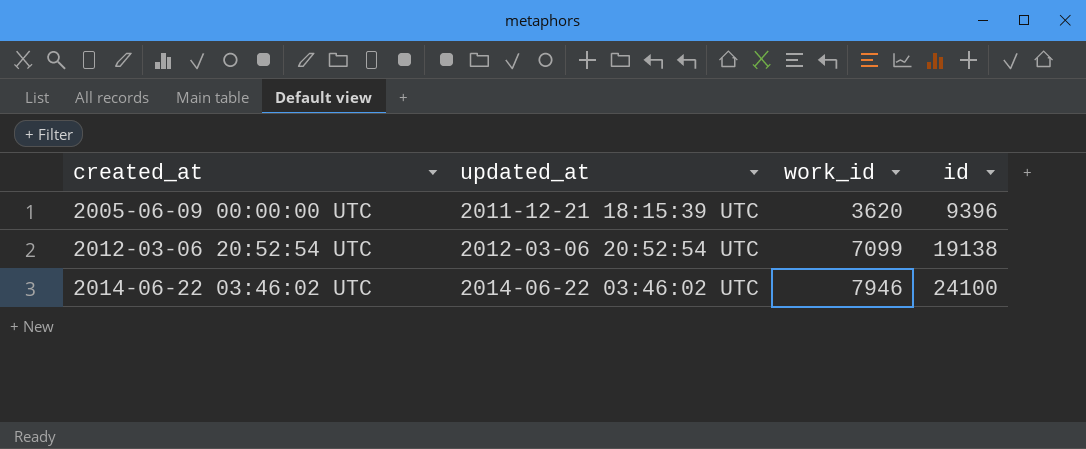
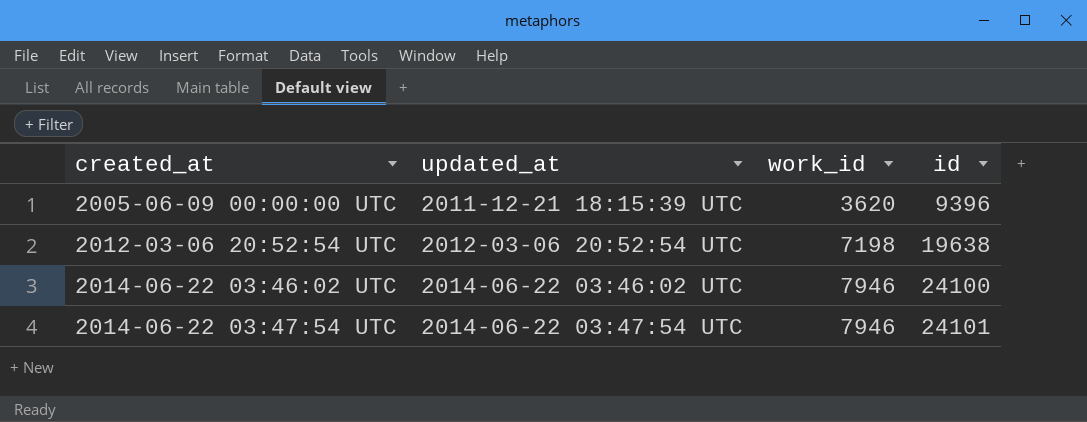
2012-03-06 20:52:54 UTC | work_id: 7099 -> 7198
2012-03-06 20:52:54 UTC | id: 19138 -> 19638
row 2014-06-22 03:47:54 UTC: none -> 2014-06-22 03:47:54 UTC | 7946 | 24101

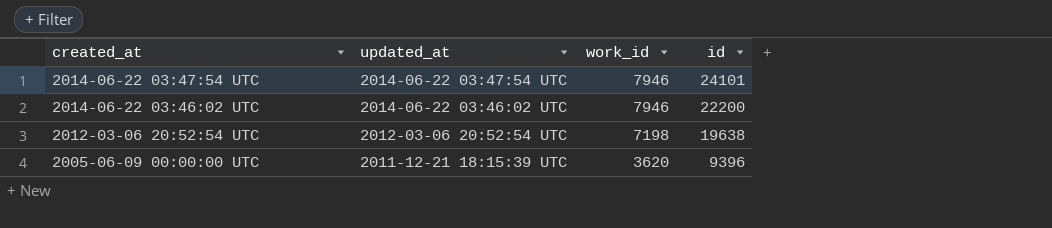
row order: created_at ascending -> created_at descending
2014-06-22 03:46:02 UTC | id: 24100 -> 22200

